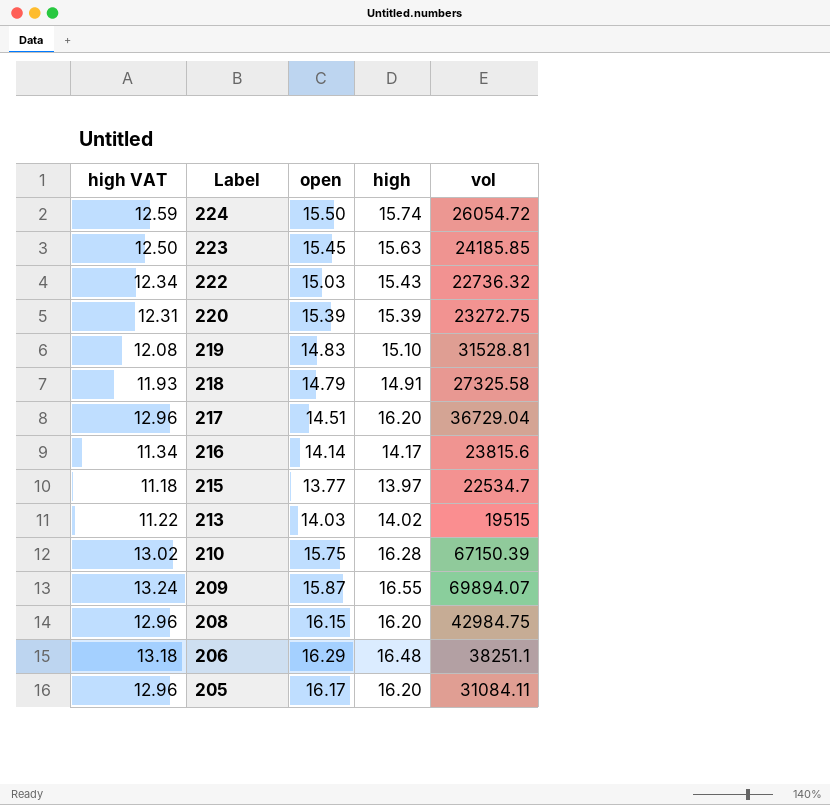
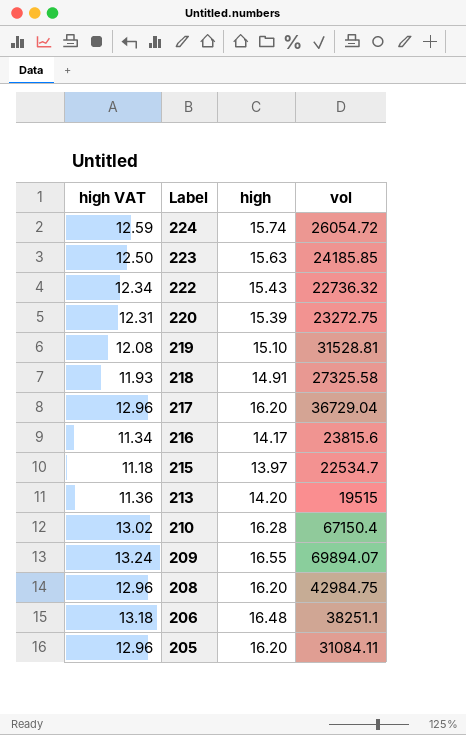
column open | position: 3 -> none
213 | high VAT: 11.22 -> 11.36
213 | high: 14.02 -> 14.20
210 | vol: 67150.39 -> 67150.4

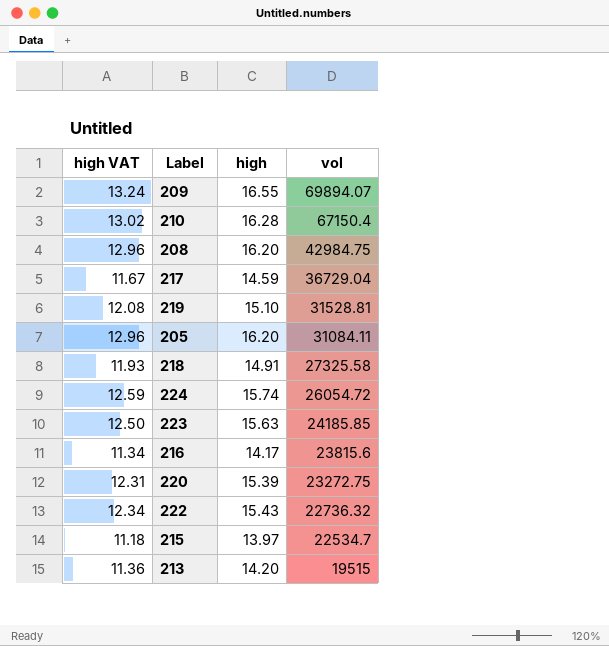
row order: Label descending -> vol descending
row 206: 13.18 | 16.48 | 38251.1 -> none
217 | high VAT: 12.96 -> 11.67
217 | high: 16.20 -> 14.59

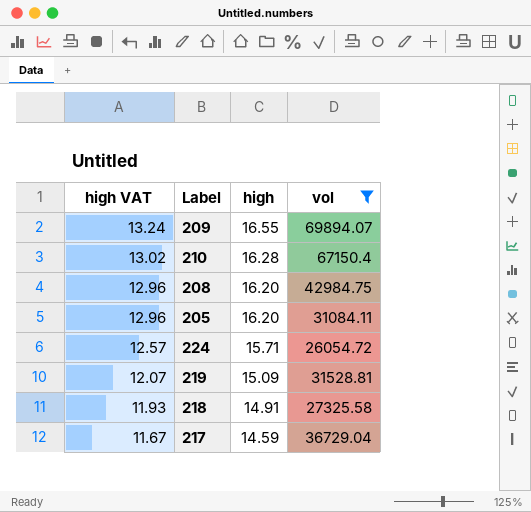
filter: none -> vol >= 26054.72
row order: vol descending -> high VAT descending
224 | high VAT: 12.59 -> 12.57
224 | high: 15.74 -> 15.71
219 | high VAT: 12.08 -> 12.07
219 | high: 15.10 -> 15.09

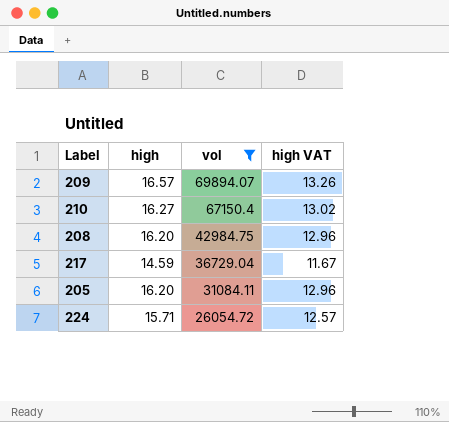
row order: high VAT descending -> vol descending
column high VAT | position: 1 -> 4
row 219: 12.07 | 15.09 | 31528.81 -> none
row 218: 11.93 | 14.91 | 27325.58 -> none
209 | high: 16.55 -> 16.57
209 | high VAT: 13.24 -> 13.26
210 | high: 16.28 -> 16.27

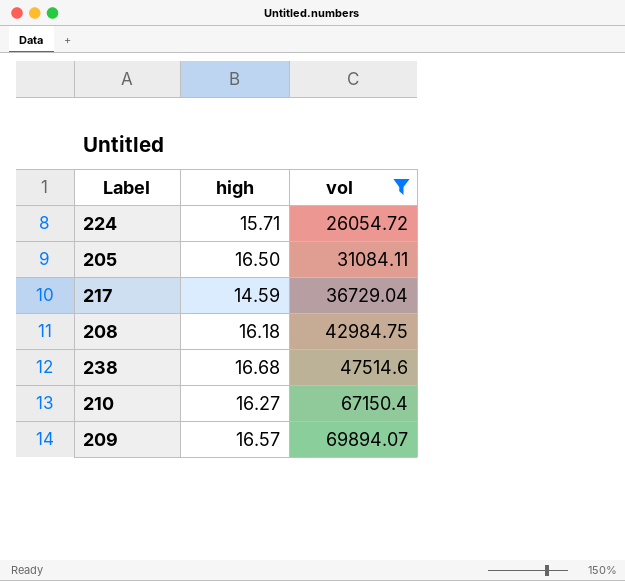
row order: vol descending -> vol ascending
column high VAT | formula: [high] * 0.8 -> none
205 | high: 16.20 -> 16.50
208 | high: 16.20 -> 16.18
row 238: none -> 16.68 | 47514.6

